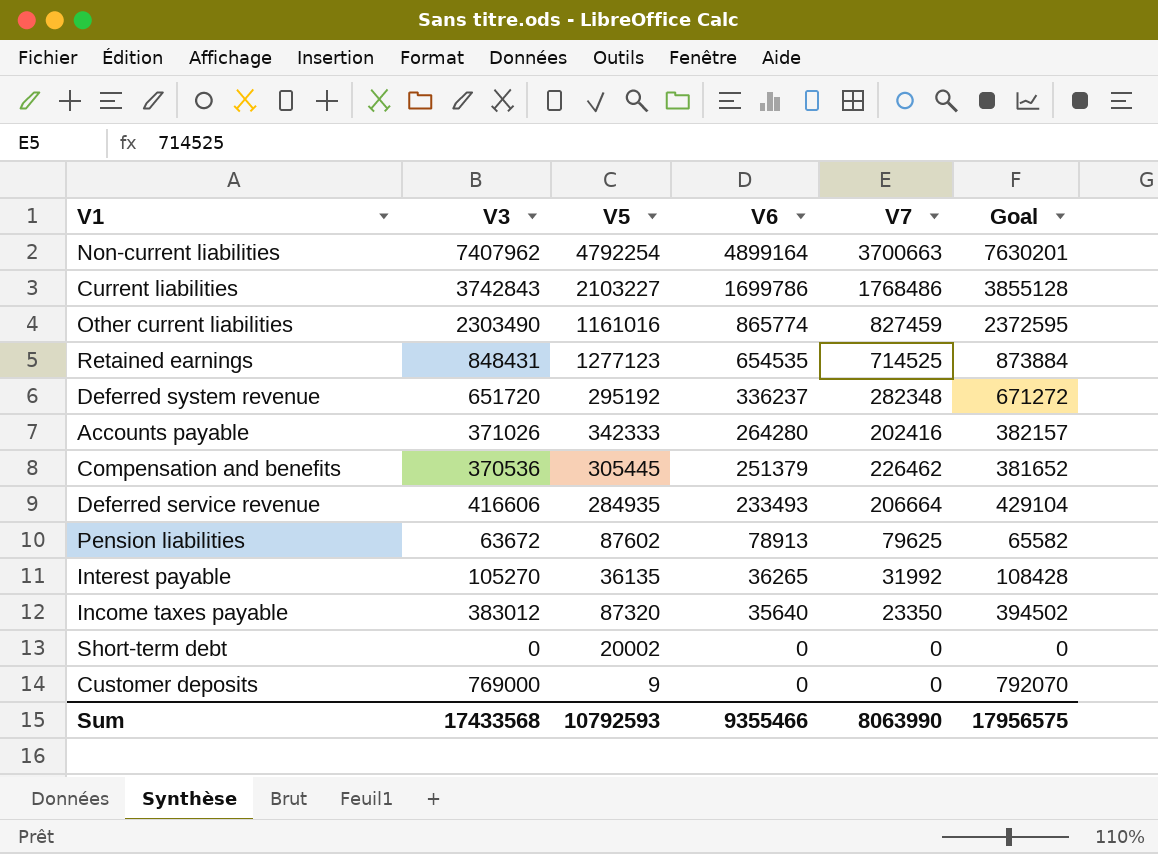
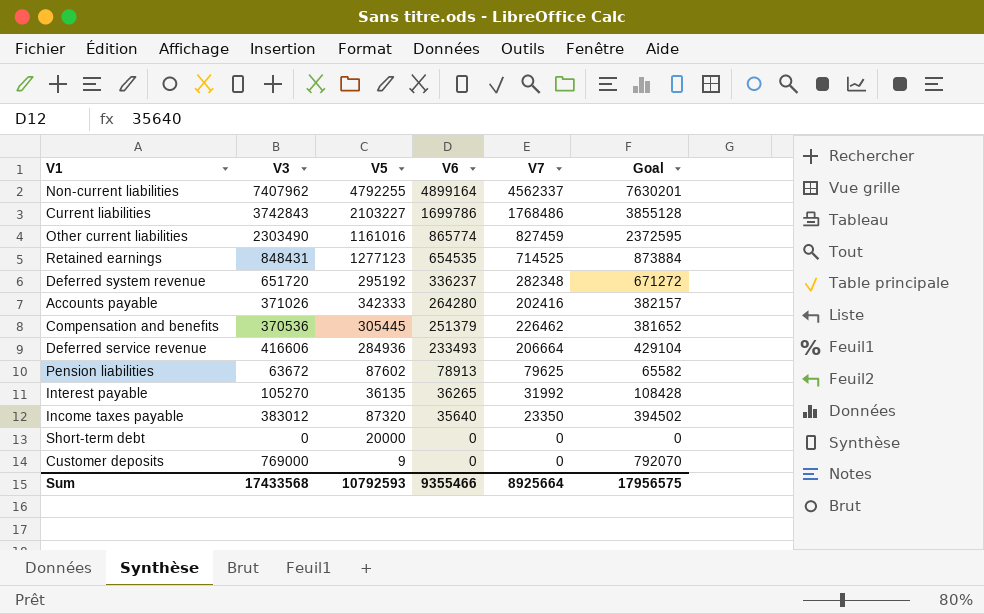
Non-current liabilities | V5: 4792254 -> 4792255
Non-current liabilities | V7: 3700663 -> 4562337
Deferred service revenue | V5: 284935 -> 284936
Short-term debt | V5: 20002 -> 20000
Sum | V7: 8063990 -> 8925664

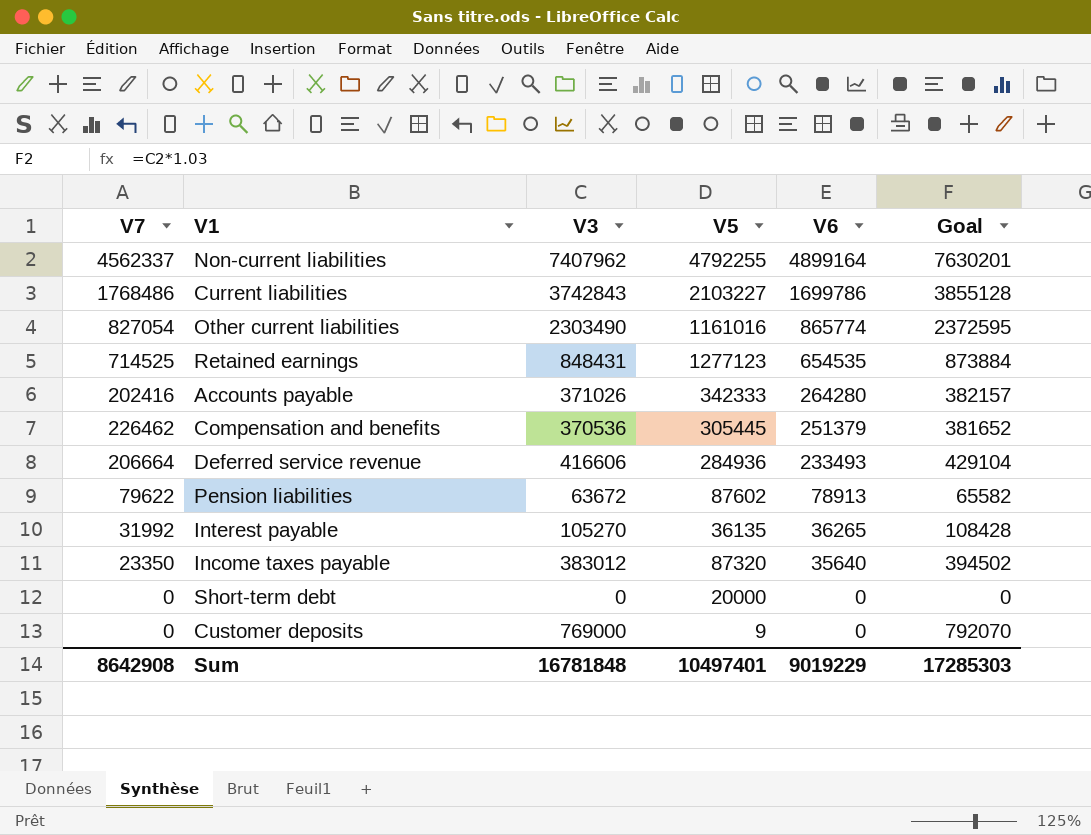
column V7 | position: 5 -> 1
row Deferred system revenue: 651720 | 295192 | 336237 | 282348 | 671272 -> none
Other current liabilities | V7: 827459 -> 827054
Pension liabilities | V7: 79625 -> 79622
Sum | V7: 8925664 -> 8642908
Sum | V3: 17433568 -> 16781848
Sum | V5: 10792593 -> 10497401
Sum | V6: 9355466 -> 9019229
Sum | Goal: 17956575 -> 17285303

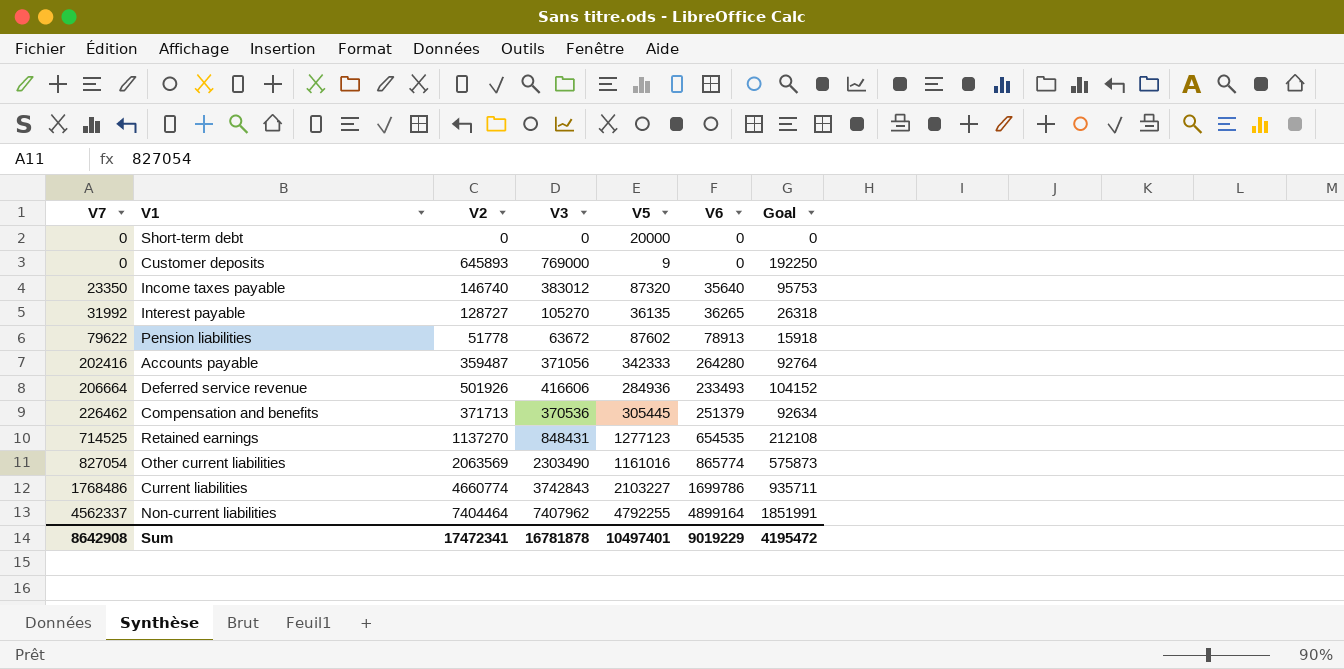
row order: V6 descending -> V7 ascending
column V2 | position: none -> 3
column Goal | formula: [V3] * 1.03 -> [V3] * 0.25
Accounts payable | V3: 371026 -> 371056
Sum | V3: 16781848 -> 16781878
Sum | Goal: 17285303 -> 4195472

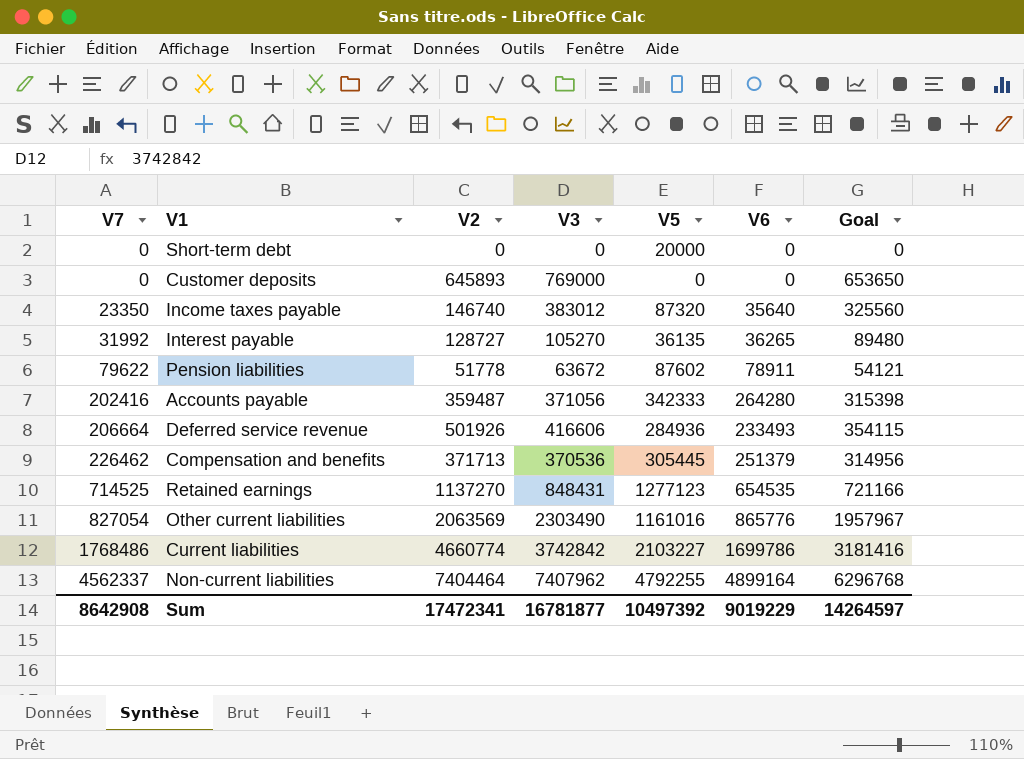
column Goal | formula: [V3] * 0.25 -> [V3] * 0.85
Customer deposits | V5: 9 -> 0
Pension liabilities | V6: 78913 -> 78911
Other current liabilities | V6: 865774 -> 865776
Current liabilities | V3: 3742843 -> 3742842
Sum | V3: 16781878 -> 16781877
Sum | V5: 10497401 -> 10497392
Sum | Goal: 4195472 -> 14264597

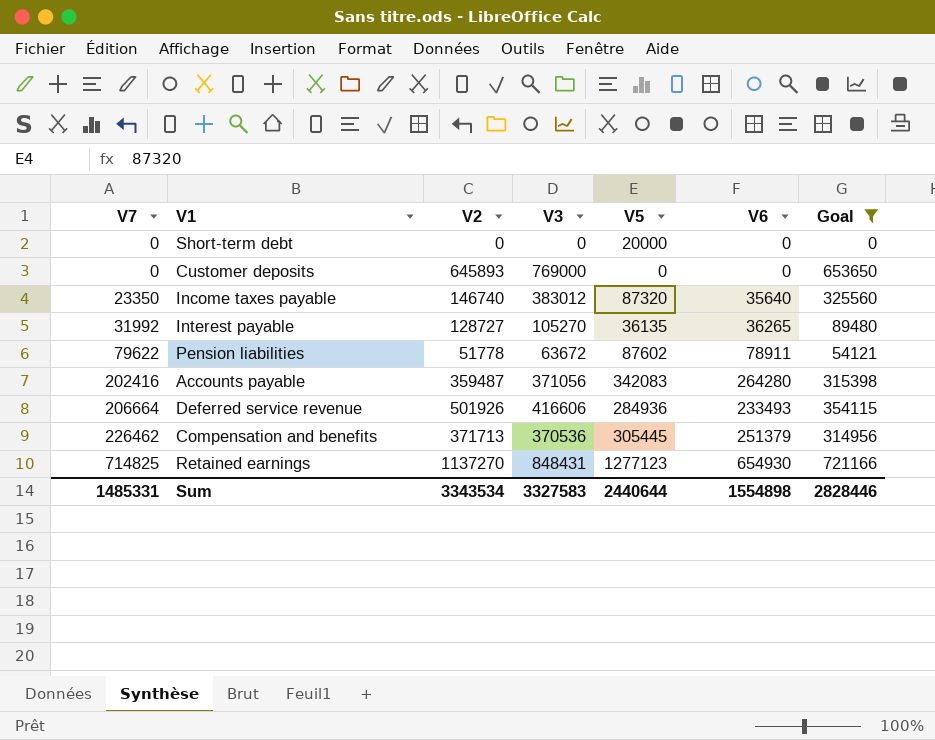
filter: none -> Goal <= 721166
Accounts payable | V5: 342333 -> 342083
Retained earnings | V7: 714525 -> 714825
Retained earnings | V6: 654535 -> 654930
Sum | V7: 8642908 -> 1485331
Sum | V2: 17472341 -> 3343534
Sum | V3: 16781877 -> 3327583
Sum | V5: 10497392 -> 2440644
Sum | V6: 9019229 -> 1554898
Sum | Goal: 14264597 -> 2828446

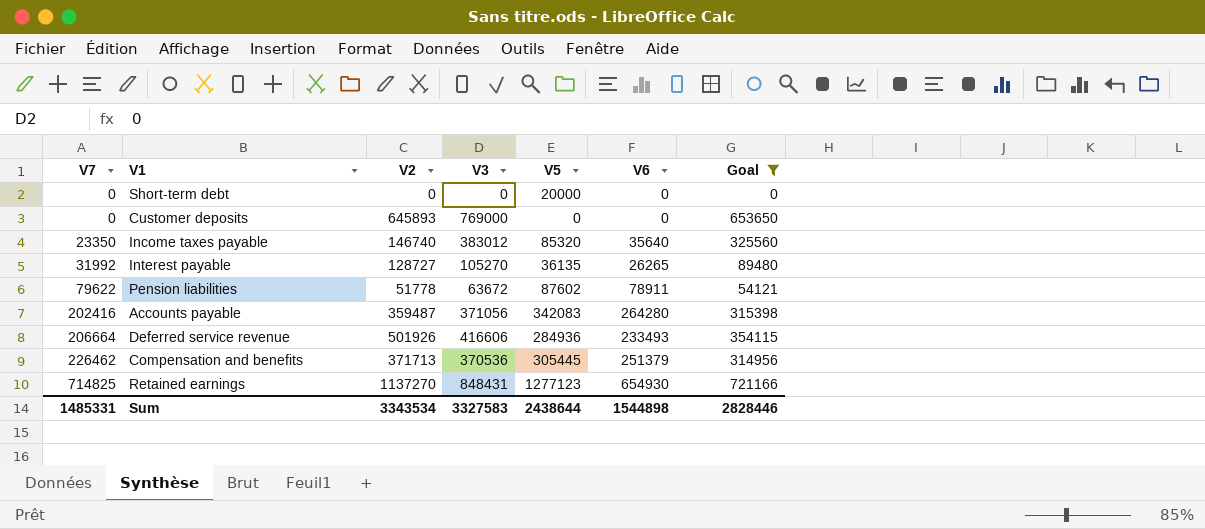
Income taxes payable | V5: 87320 -> 85320
Interest payable | V6: 36265 -> 26265
Sum | V5: 2440644 -> 2438644
Sum | V6: 1554898 -> 1544898

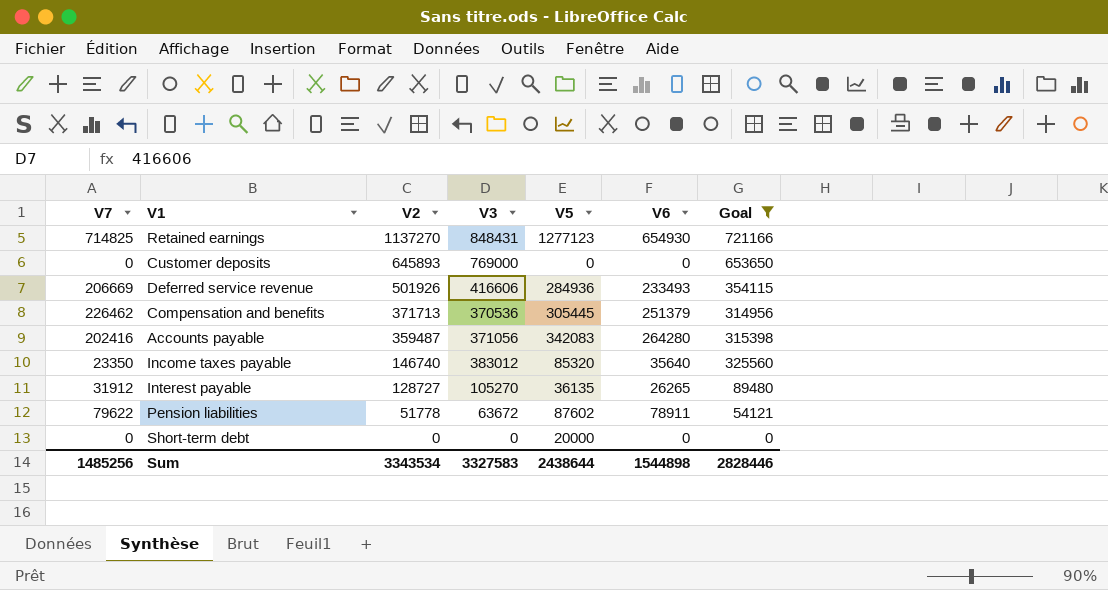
row order: V7 ascending -> V2 descending
Deferred service revenue | V7: 206664 -> 206669
Interest payable | V7: 31992 -> 31912
Sum | V7: 1485331 -> 1485256

